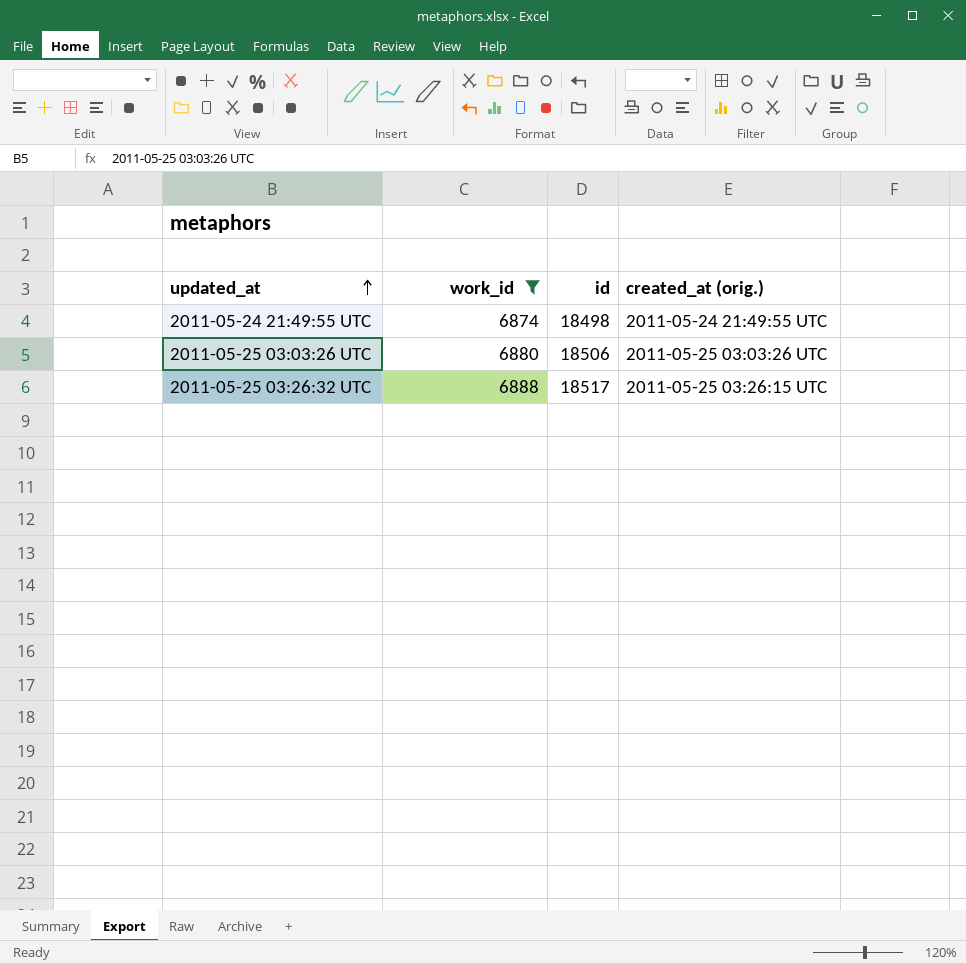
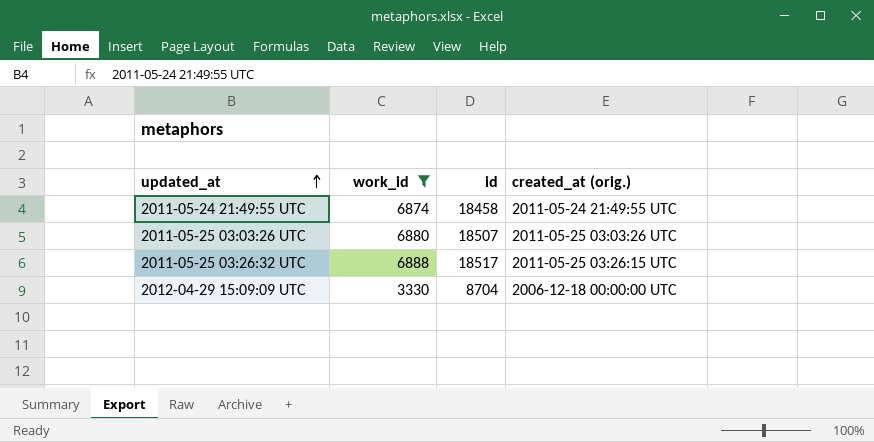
2011-05-24 21:49:55 UTC | id: 18498 -> 18458
2011-05-25 03:03:26 UTC | id: 18506 -> 18507
row 2012-04-29 15:09:09 UTC: none -> 3330 | 8704 | 2006-12-18 00:00:00 UTC

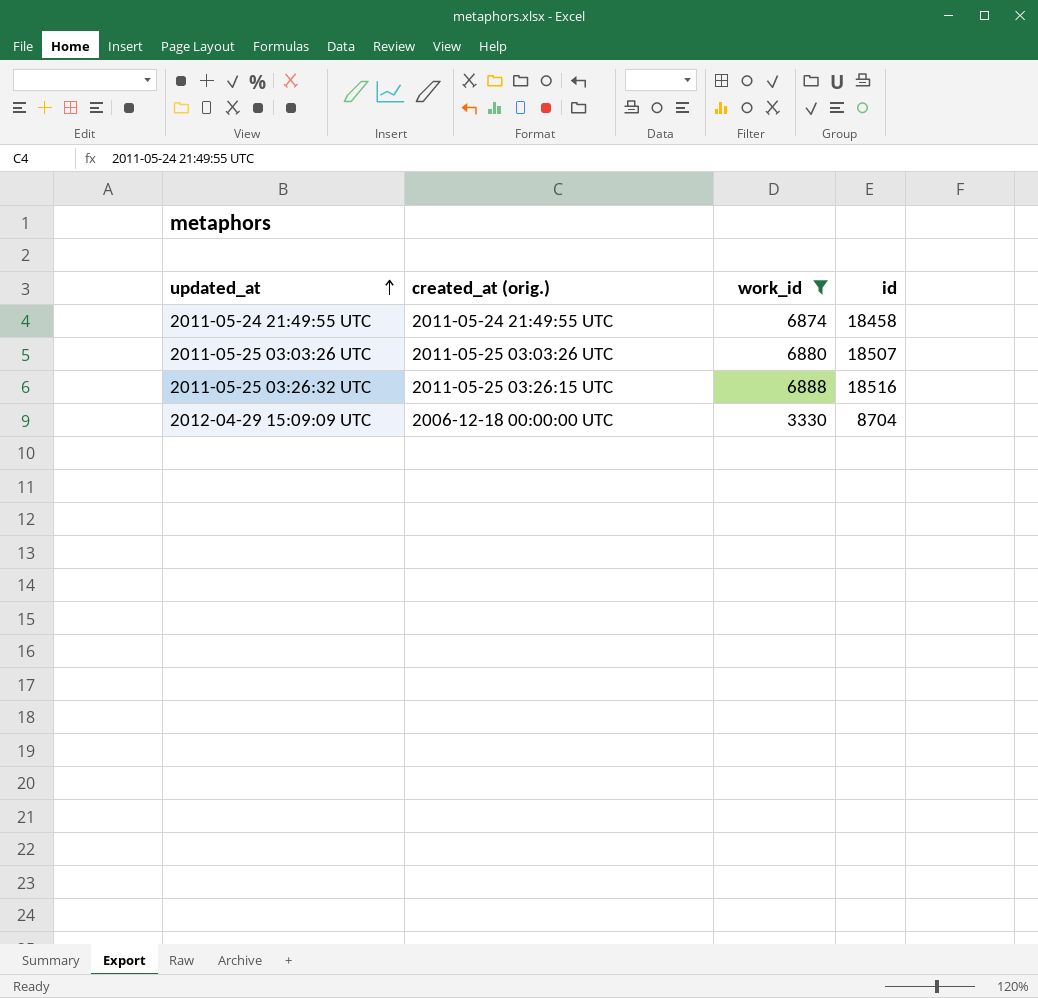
column created_at (orig.) | position: 4 -> 2
2011-05-25 03:26:32 UTC | id: 18517 -> 18516

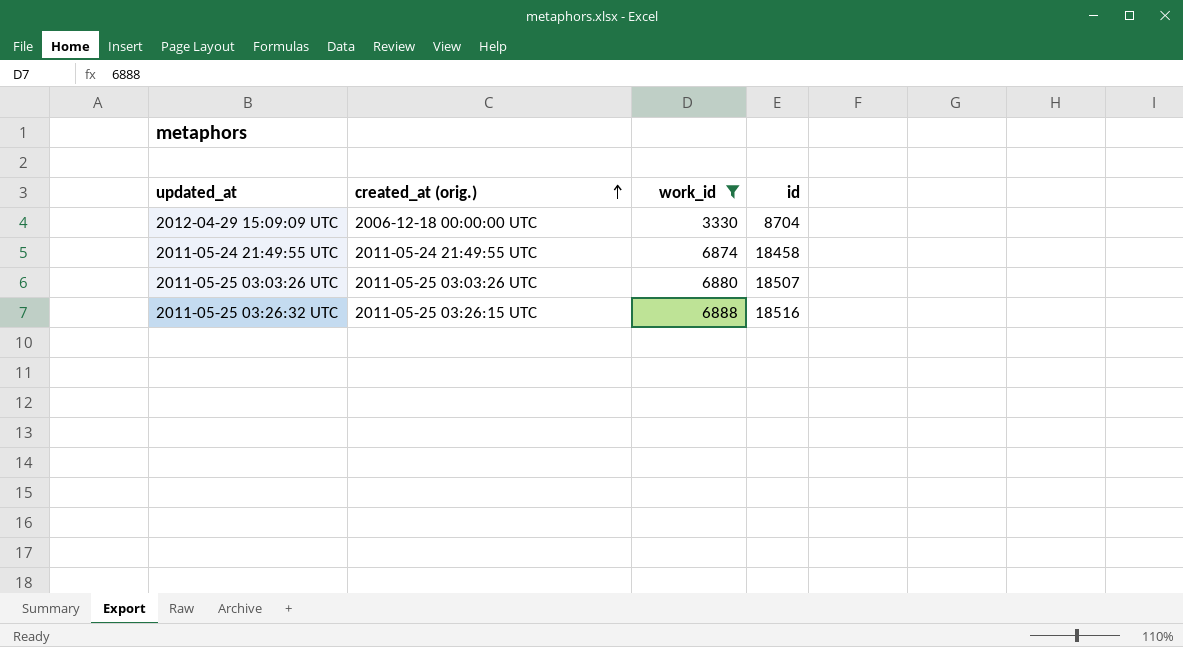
row order: updated_at ascending -> created_at (orig.) ascending

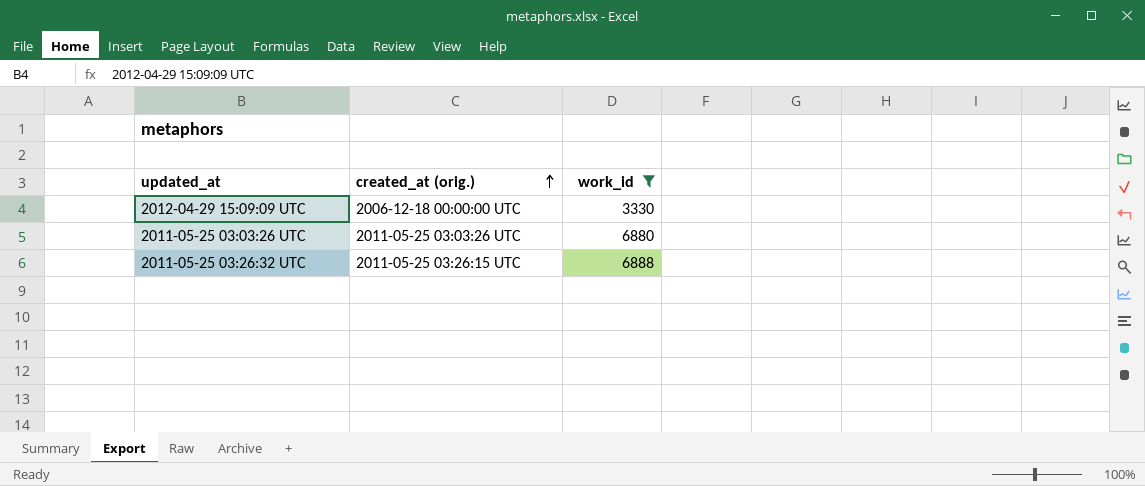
column id | position: 4 -> none
row 2011-05-24 21:49:55 UTC: 2011-05-24 21:49:55 UTC | 6874 | 18458 -> none

